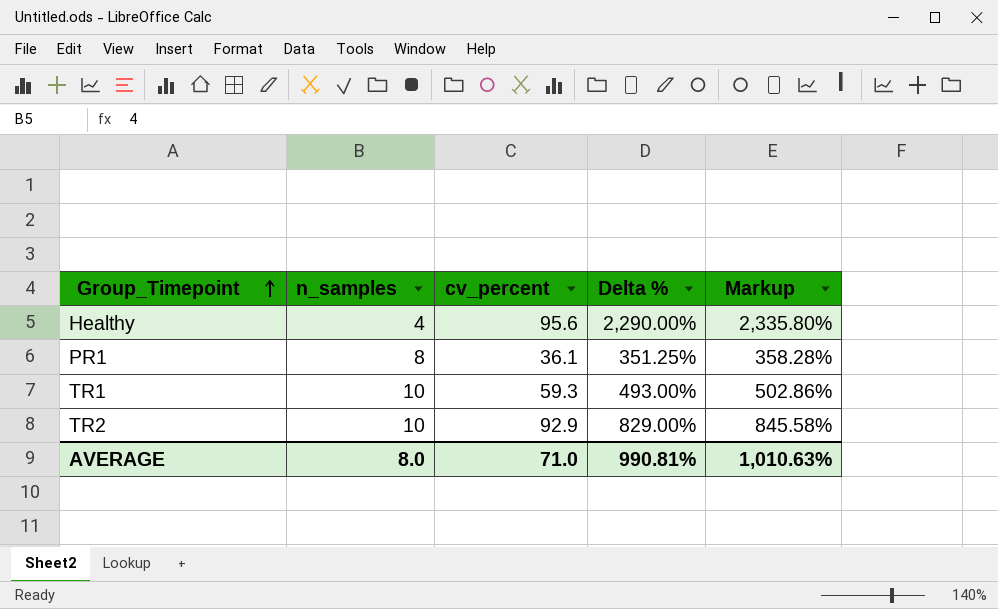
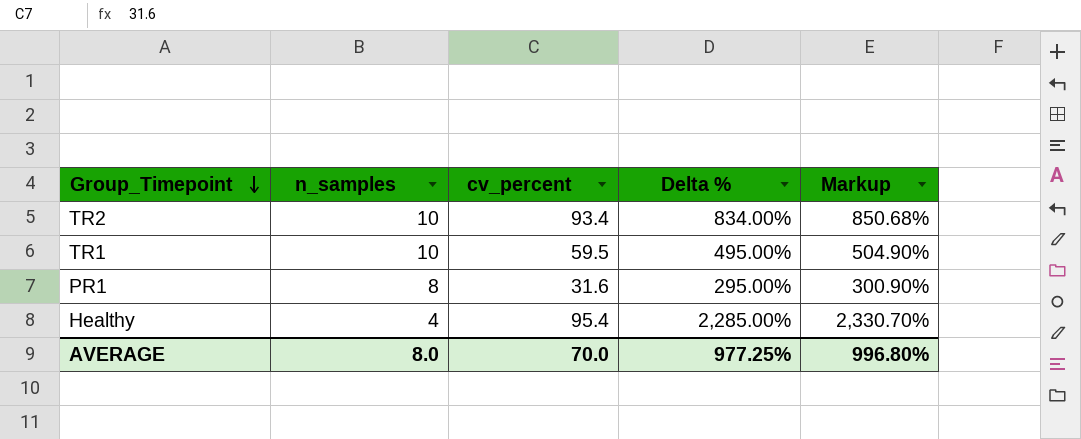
row order: Group_Timepoint ascending -> Group_Timepoint descending
TR2 | cv_percent: 92.9 -> 93.4
TR2 | Delta %: 829.00% -> 834.00%
TR2 | Markup: 845.58% -> 850.68%
TR1 | cv_percent: 59.3 -> 59.5
TR1 | Delta %: 493.00% -> 495.00%
TR1 | Markup: 502.86% -> 504.90%
PR1 | cv_percent: 36.1 -> 31.6
PR1 | Delta %: 351.25% -> 295.00%
PR1 | Markup: 358.28% -> 300.90%
Healthy | cv_percent: 95.6 -> 95.4
Healthy | Delta %: 2,290.00% -> 2,285.00%
Healthy | Markup: 2,335.80% -> 2,330.70%
AVERAGE | cv_percent: 71.0 -> 70.0
AVERAGE | Delta %: 990.81% -> 977.25%
AVERAGE | Markup: 1,010.63% -> 996.80%

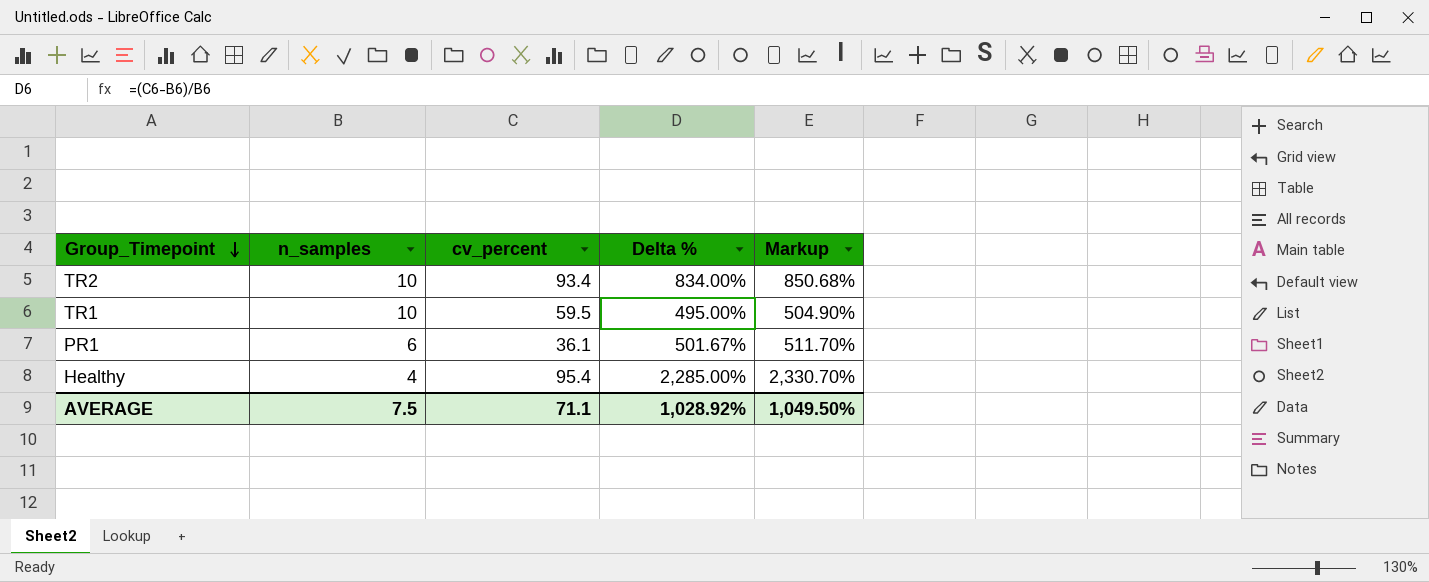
PR1 | n_samples: 8 -> 6
PR1 | cv_percent: 31.6 -> 36.1
PR1 | Delta %: 295.00% -> 501.67%
PR1 | Markup: 300.90% -> 511.70%
AVERAGE | n_samples: 8.0 -> 7.5
AVERAGE | cv_percent: 70.0 -> 71.1
AVERAGE | Delta %: 977.25% -> 1,028.92%
AVERAGE | Markup: 996.80% -> 1,049.50%

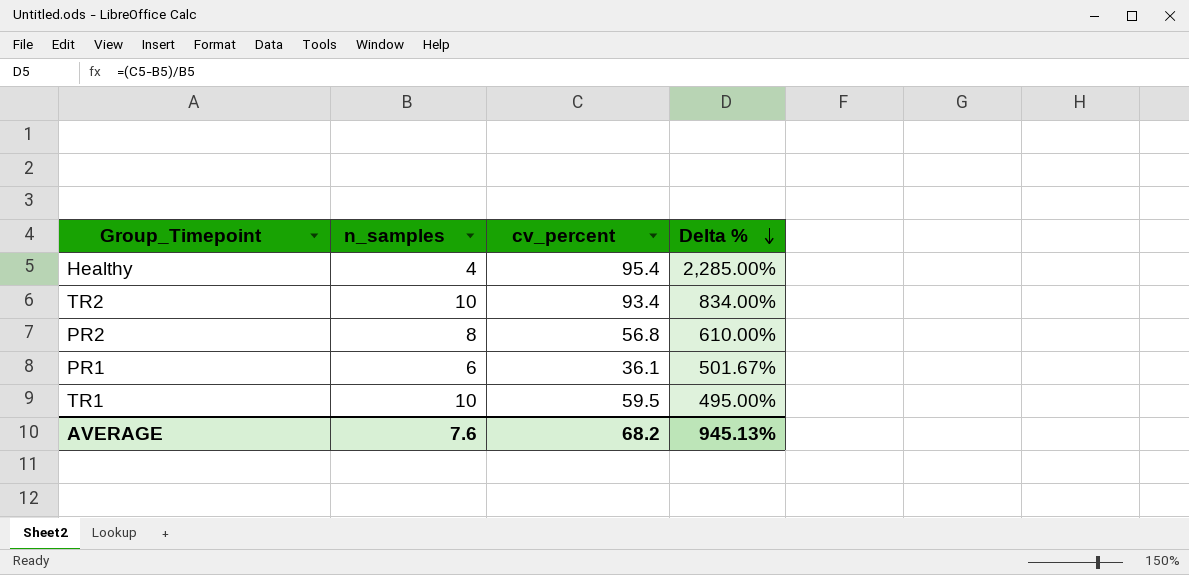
row order: Group_Timepoint descending -> Delta % descending
column Markup | formula: [Delta %] * 1.02 -> none
row PR2: none -> 8 | 56.8 | 610.00%
AVERAGE | n_samples: 7.5 -> 7.6
AVERAGE | cv_percent: 71.1 -> 68.2
AVERAGE | Delta %: 1,028.92% -> 945.13%

